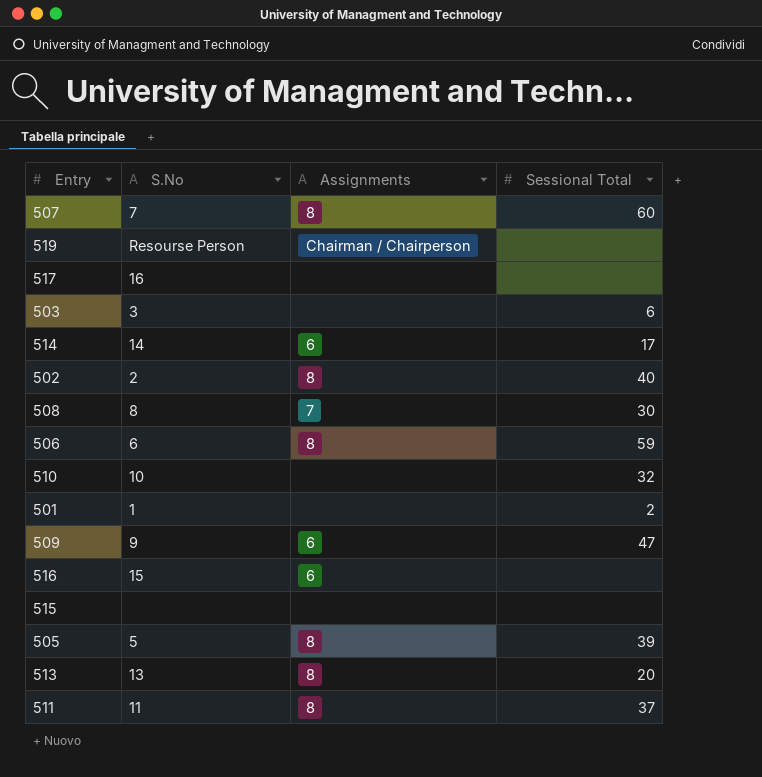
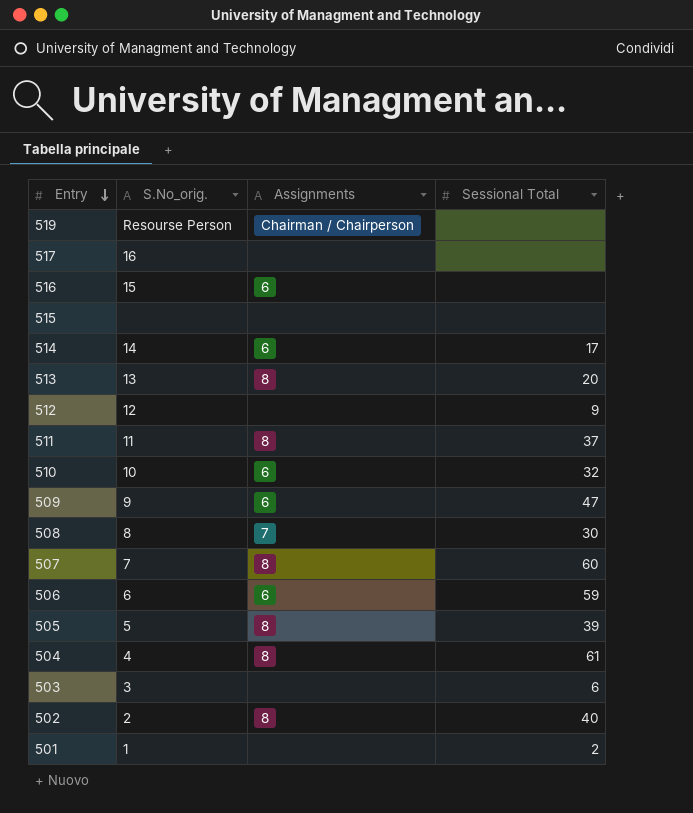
row order: none -> Entry descending
column name: S.No -> S.No_orig.
row 512: none -> 12 | none | 9
510 | Assignments: none -> 6
506 | Assignments: 8 -> 6
row 504: none -> 4 | 8 | 61

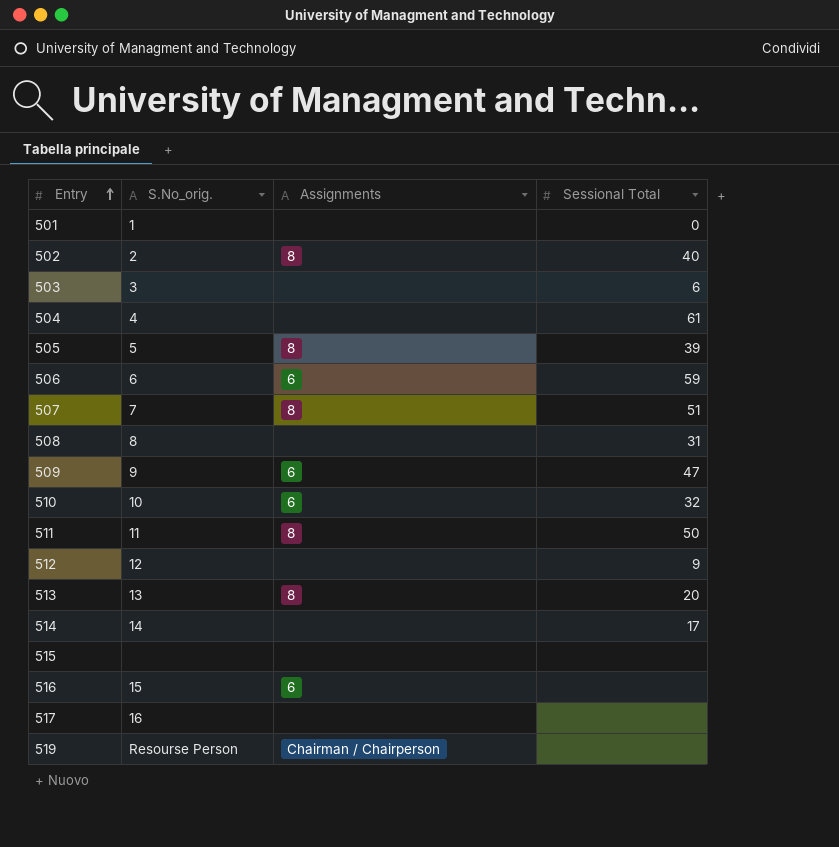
row order: Entry descending -> Entry ascending
501 | Sessional Total: 2 -> 0
504 | Assignments: 8 -> none
507 | Sessional Total: 60 -> 51
508 | Assignments: 7 -> none
508 | Sessional Total: 30 -> 31
511 | Sessional Total: 37 -> 50
514 | Assignments: 6 -> none

